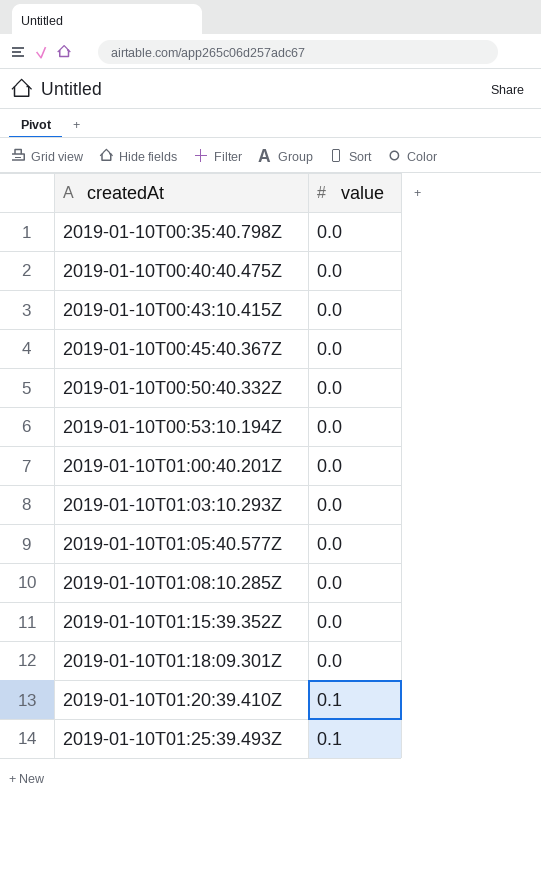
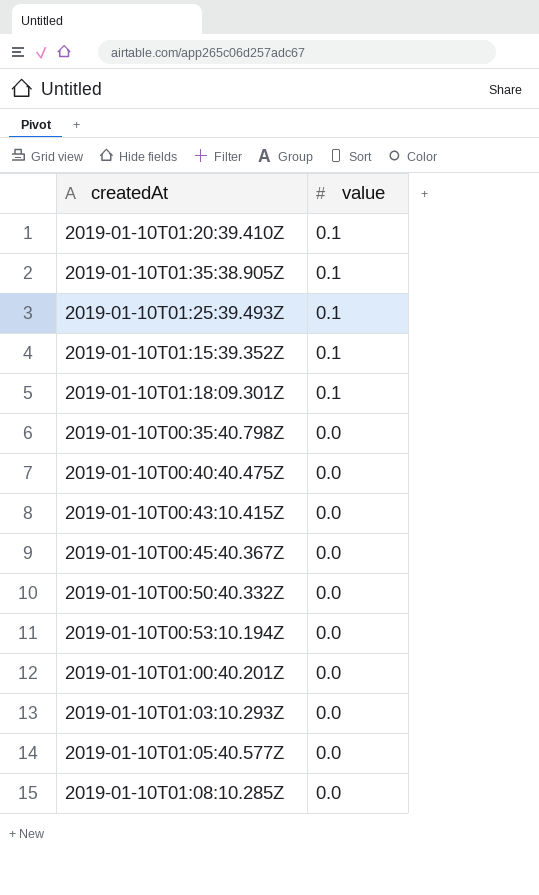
row order: createdAt ascending -> value descending
row 2019-01-10T01:35:38.905Z: none -> 0.1
2019-01-10T01:15:39.352Z | value: 0.0 -> 0.1
2019-01-10T01:18:09.301Z | value: 0.0 -> 0.1

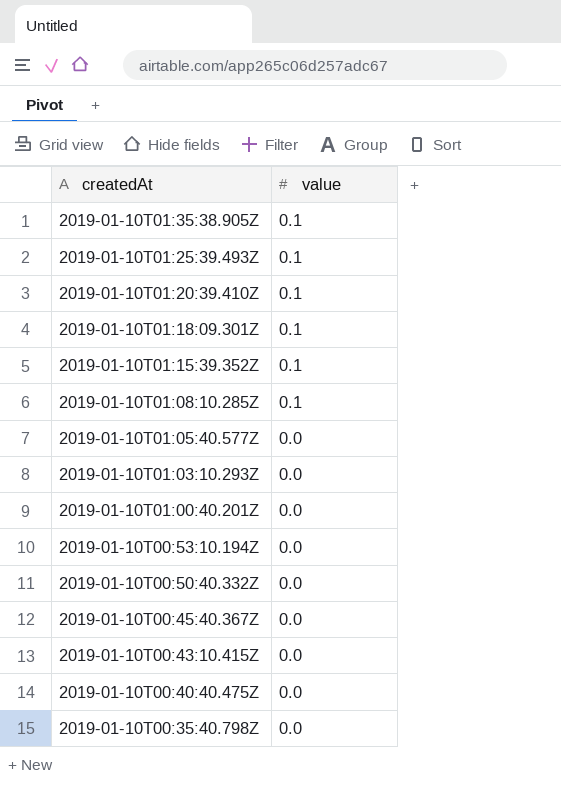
row order: value descending -> createdAt descending
2019-01-10T01:08:10.285Z | value: 0.0 -> 0.1

